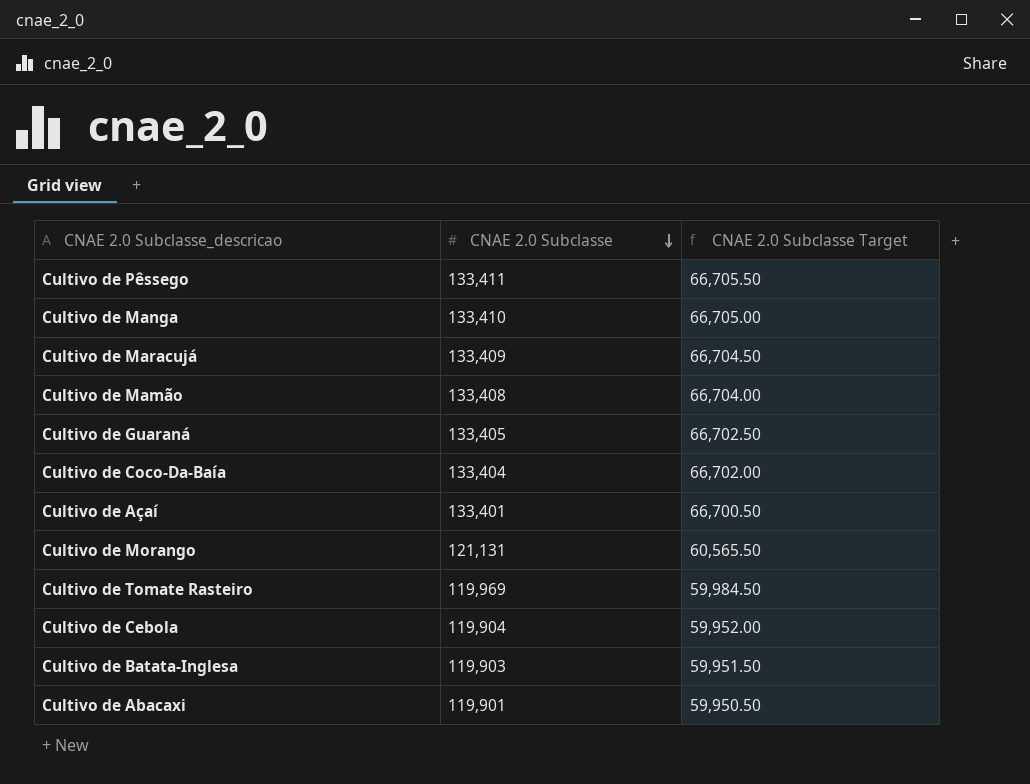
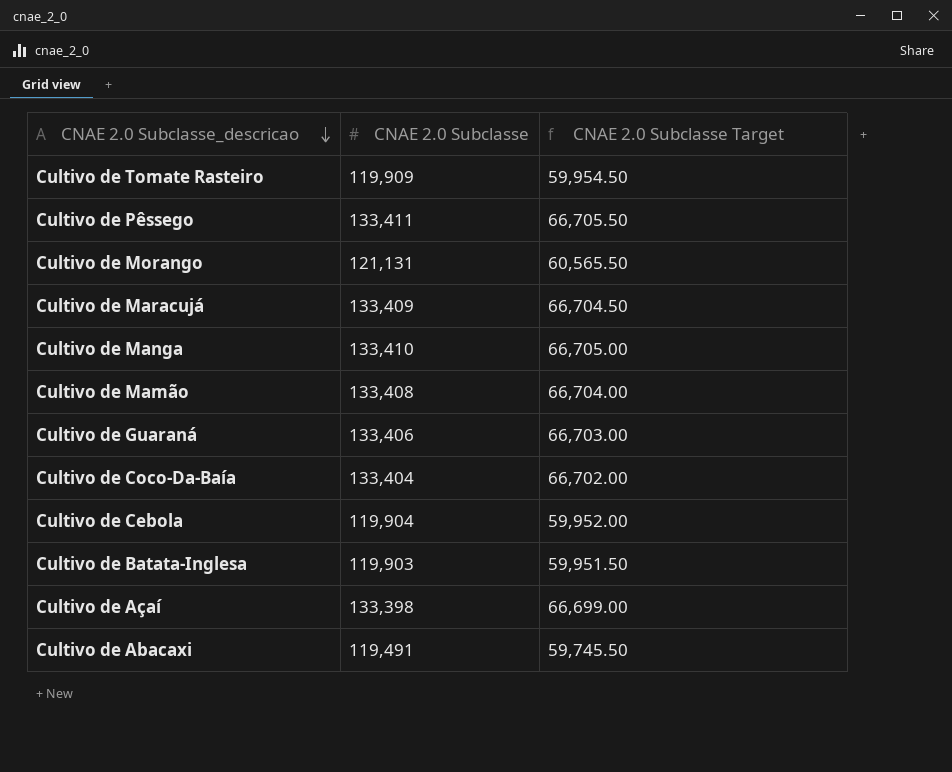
row order: CNAE 2.0 Subclasse descending -> CNAE 2.0 Subclasse_descricao descending
Cultivo de Tomate Rasteiro | CNAE 2.0 Subclasse: 119,969 -> 119,909
Cultivo de Tomate Rasteiro | CNAE 2.0 Subclasse Target: 59,984.50 -> 59,954.50
Cultivo de Guaraná | CNAE 2.0 Subclasse: 133,405 -> 133,406
Cultivo de Guaraná | CNAE 2.0 Subclasse Target: 66,702.50 -> 66,703.00
Cultivo de Açaí | CNAE 2.0 Subclasse: 133,401 -> 133,398
Cultivo de Açaí | CNAE 2.0 Subclasse Target: 66,700.50 -> 66,699.00
Cultivo de Abacaxi | CNAE 2.0 Subclasse: 119,901 -> 119,491
Cultivo de Abacaxi | CNAE 2.0 Subclasse Target: 59,950.50 -> 59,745.50

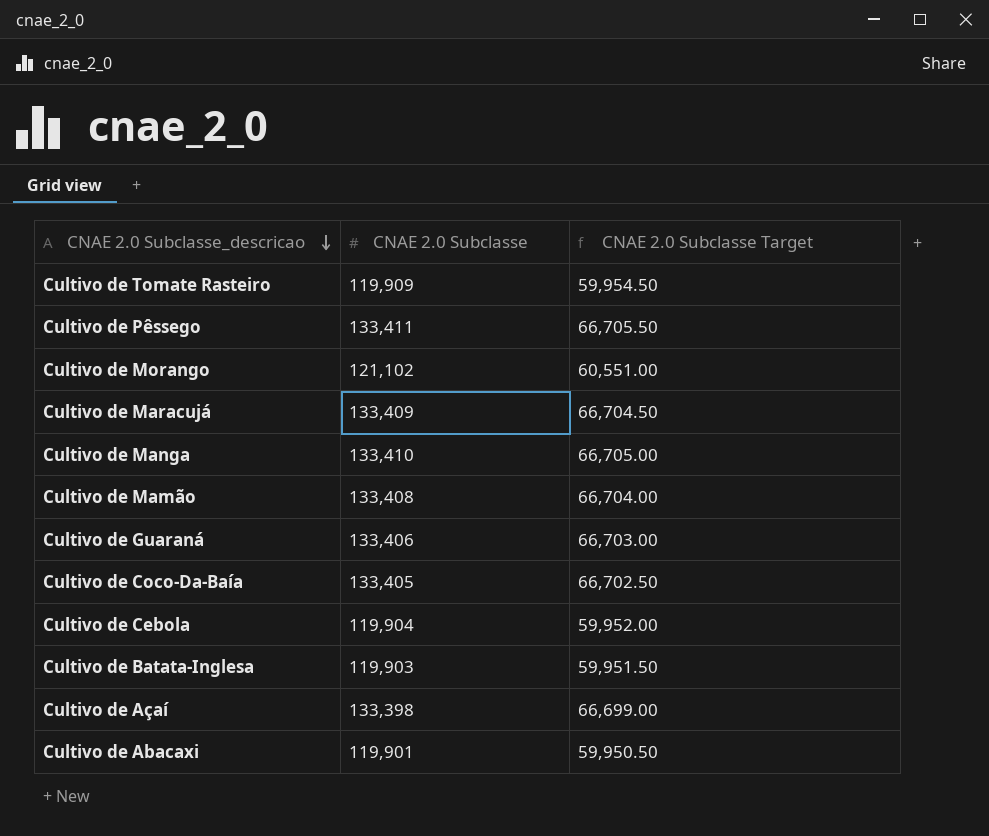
Cultivo de Morango | CNAE 2.0 Subclasse: 121,131 -> 121,102
Cultivo de Morango | CNAE 2.0 Subclasse Target: 60,565.50 -> 60,551.00
Cultivo de Coco-Da-Baía | CNAE 2.0 Subclasse: 133,404 -> 133,405
Cultivo de Coco-Da-Baía | CNAE 2.0 Subclasse Target: 66,702.00 -> 66,702.50
Cultivo de Abacaxi | CNAE 2.0 Subclasse: 119,491 -> 119,901
Cultivo de Abacaxi | CNAE 2.0 Subclasse Target: 59,745.50 -> 59,950.50

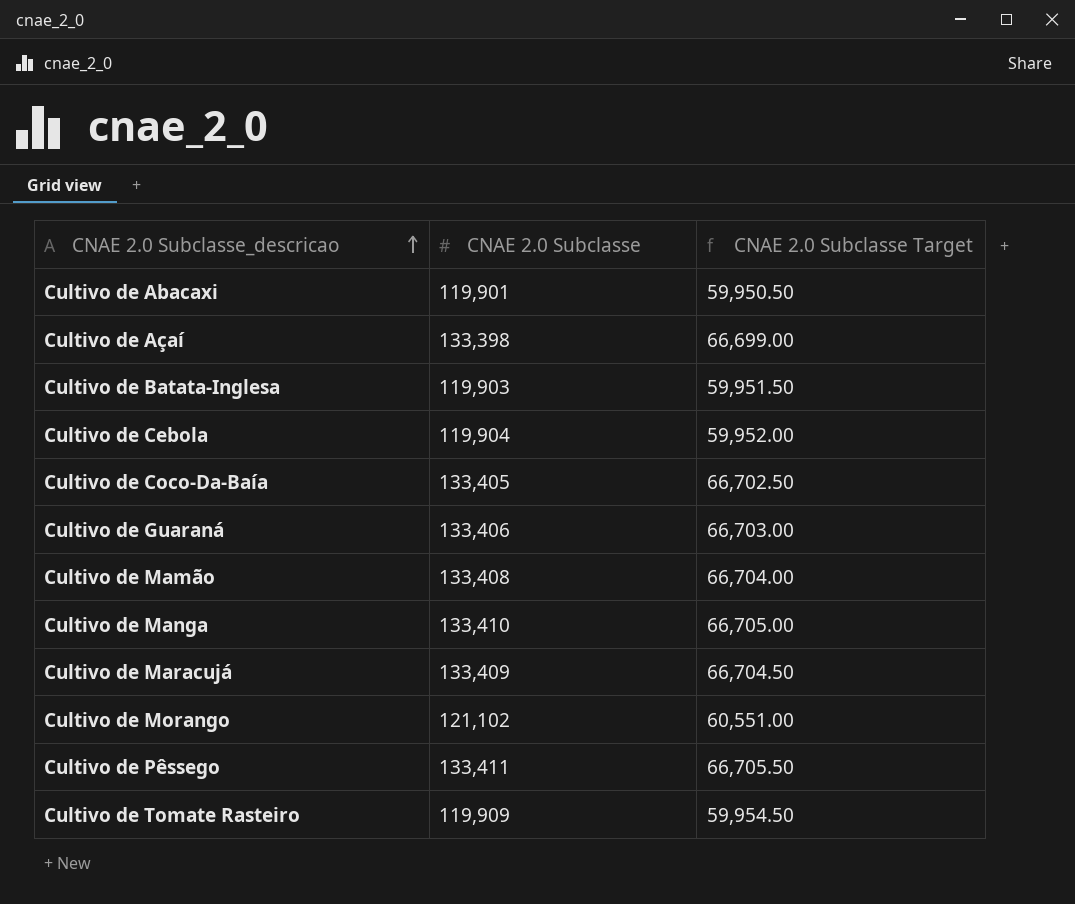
row order: CNAE 2.0 Subclasse_descricao descending -> CNAE 2.0 Subclasse_descricao ascending

